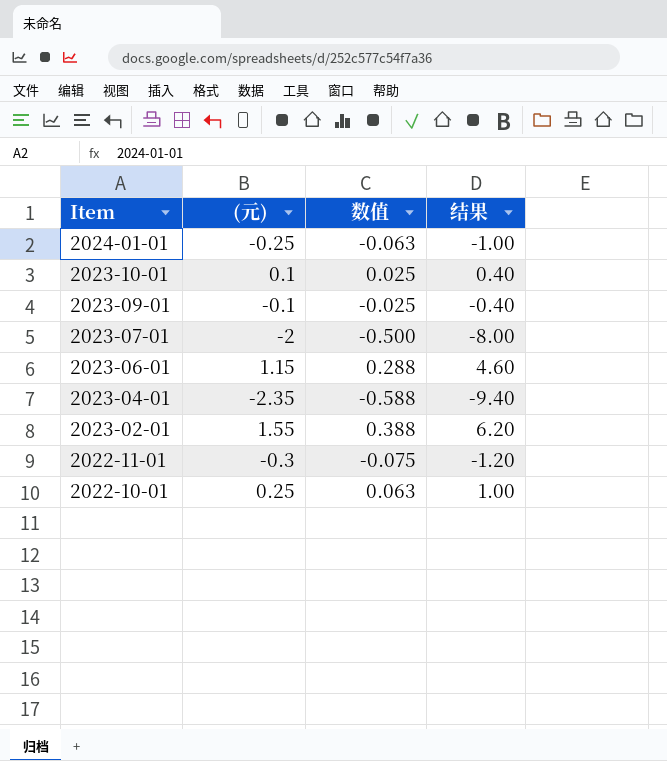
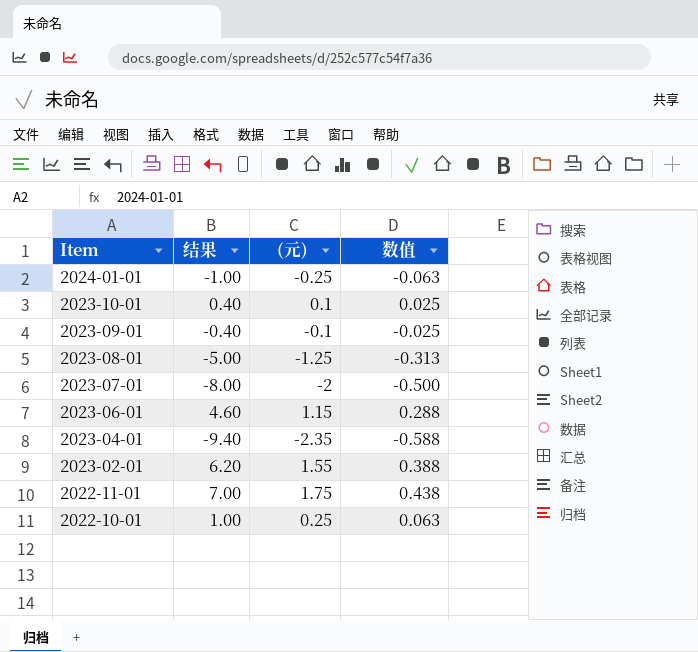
column 结果 | position: 4 -> 2
row 2023-08-01: none -> -5.00 | -1.25 | -0.313
2022-11-01 | 结果: -1.20 -> 7.00
2022-11-01 | (元): -0.3 -> 1.75
2022-11-01 | 数值: -0.075 -> 0.438

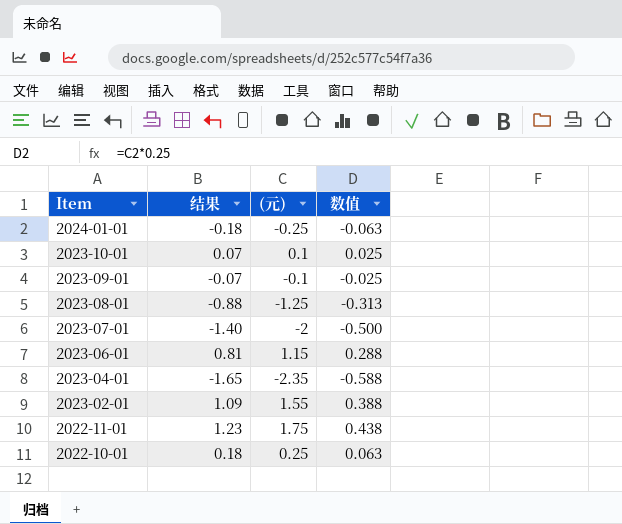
column 结果 | formula: [(元)] * 4 -> [(元)] * 0.7

